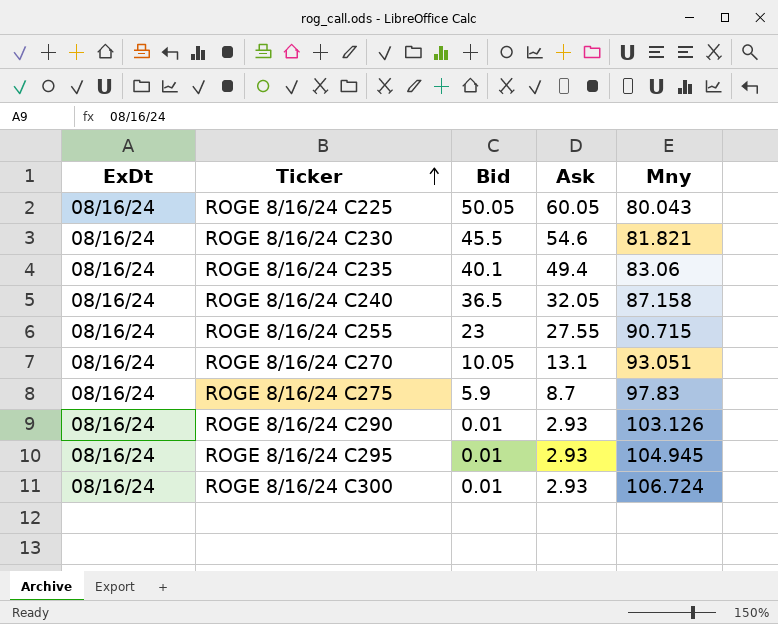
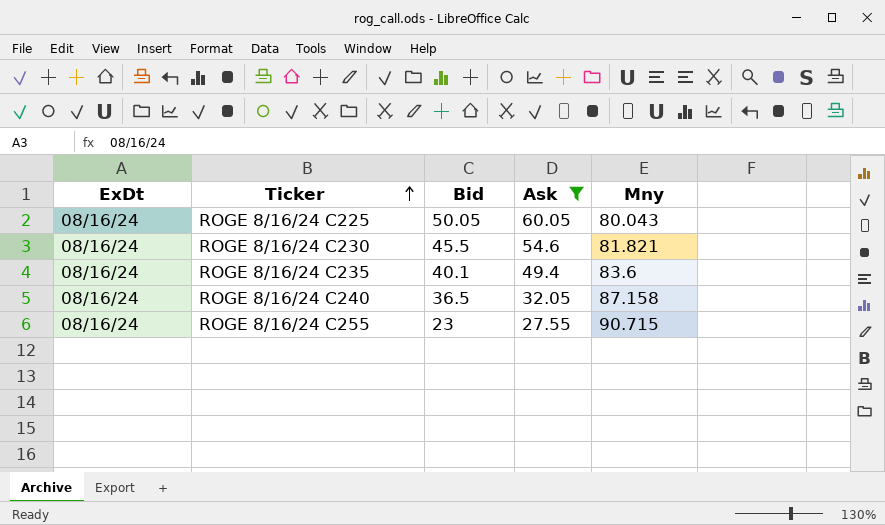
filter: none -> Ask >= 27.55
ROGE 8/16/24 C235 | Mny: 83.06 -> 83.6

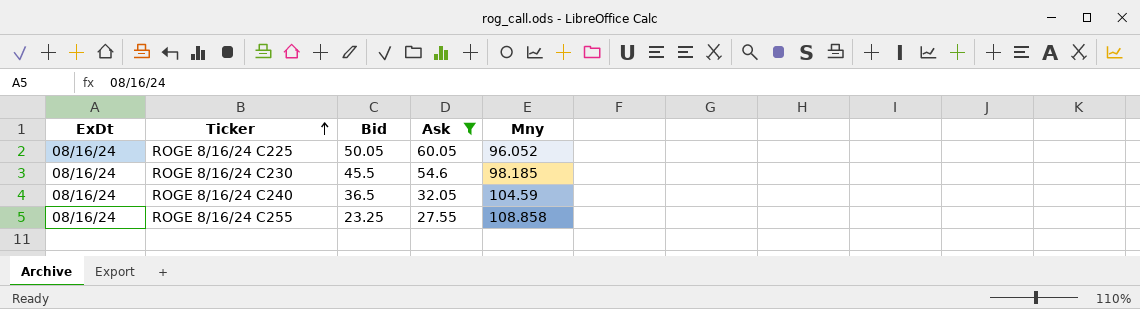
row ROGE 8/16/24 C235: 08/16/24 | 40.1 | 49.4 | 83.6 -> none
ROGE 8/16/24 C225 | Mny: 80.043 -> 96.052
ROGE 8/16/24 C230 | Mny: 81.821 -> 98.185
ROGE 8/16/24 C240 | Mny: 87.158 -> 104.59
ROGE 8/16/24 C255 | Bid: 23 -> 23.25
ROGE 8/16/24 C255 | Mny: 90.715 -> 108.858

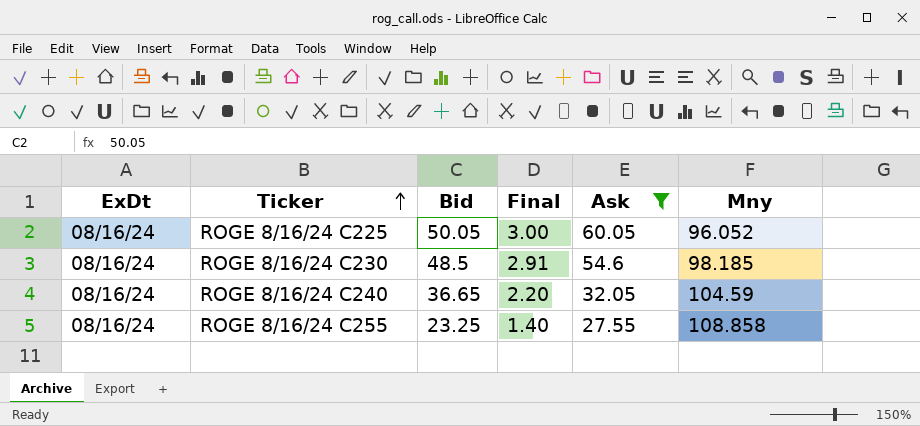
column Final | formula: none -> [Bid] * 0.06
ROGE 8/16/24 C230 | Bid: 45.5 -> 48.5
ROGE 8/16/24 C240 | Bid: 36.5 -> 36.65

